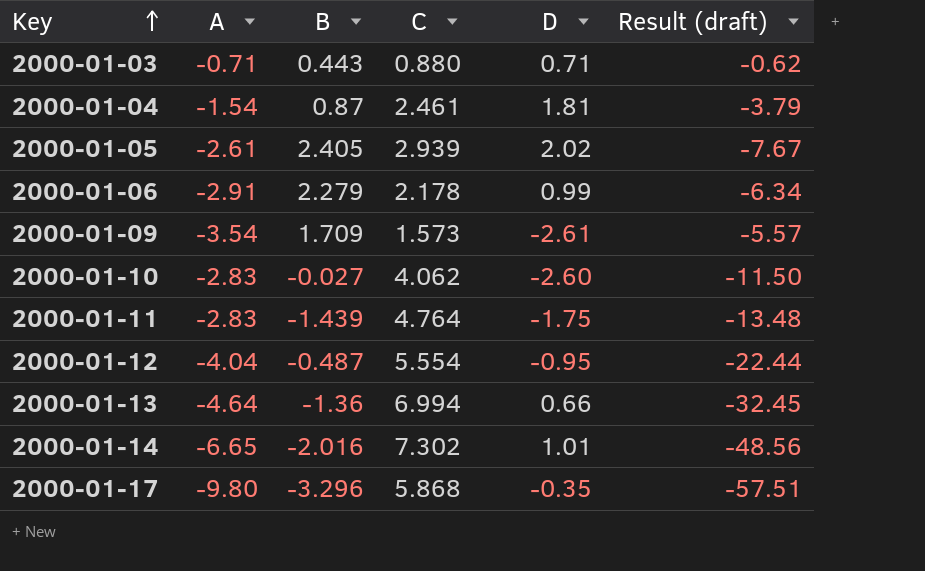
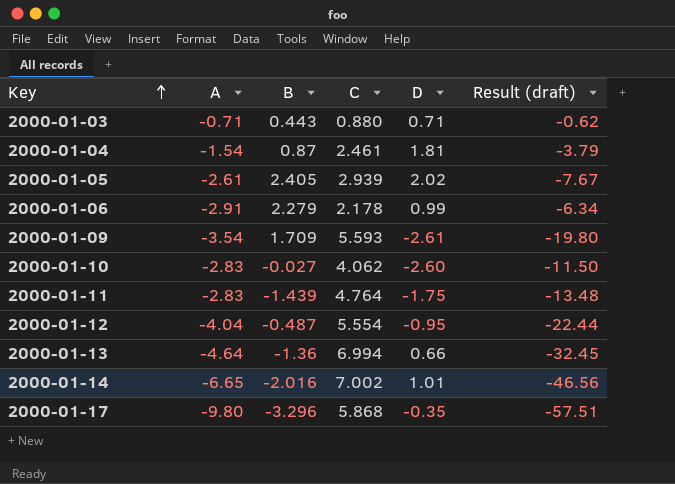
2000-01-09 | C: 1.573 -> 5.593
2000-01-09 | Result (draft): -5.57 -> -19.80
2000-01-14 | C: 7.302 -> 7.002
2000-01-14 | Result (draft): -48.56 -> -46.56

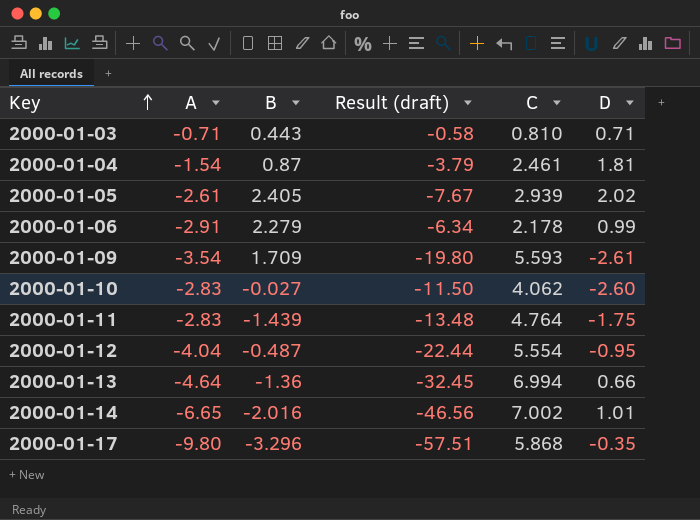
column Result (draft) | position: 6 -> 4
2000-01-03 | Result (draft): -0.62 -> -0.58
2000-01-03 | C: 0.880 -> 0.810

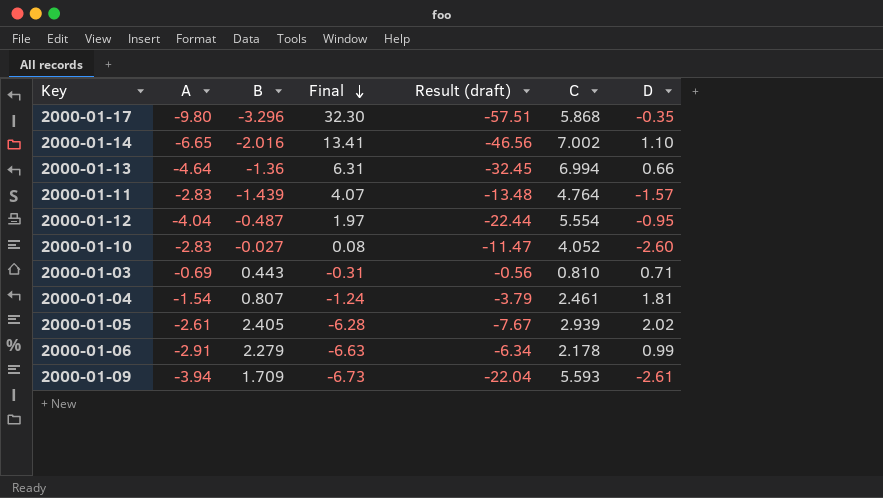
row order: Key ascending -> Final descending
column Final | formula: none -> [A] * [B]
2000-01-14 | D: 1.01 -> 1.10
2000-01-11 | D: -1.75 -> -1.57
2000-01-10 | Result (draft): -11.50 -> -11.47
2000-01-10 | C: 4.062 -> 4.052
2000-01-03 | A: -0.71 -> -0.69
2000-01-03 | Result (draft): -0.58 -> -0.56
2000-01-04 | B: 0.87 -> 0.807
2000-01-09 | A: -3.54 -> -3.94
2000-01-09 | Result (draft): -19.80 -> -22.04

